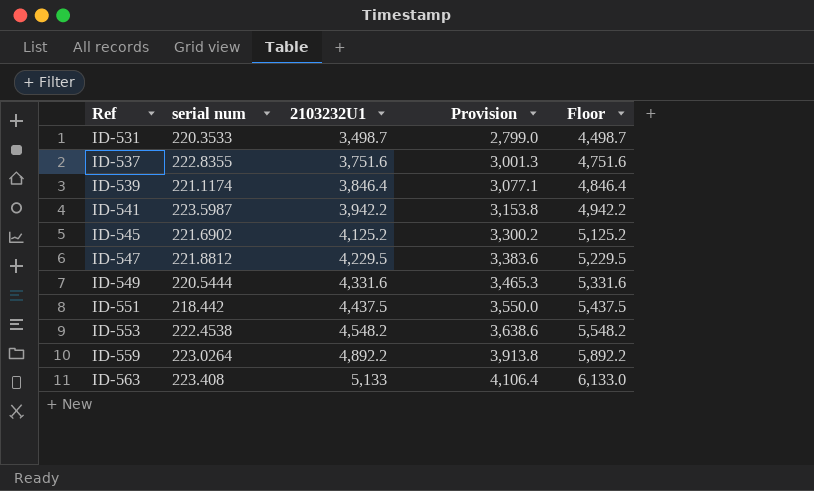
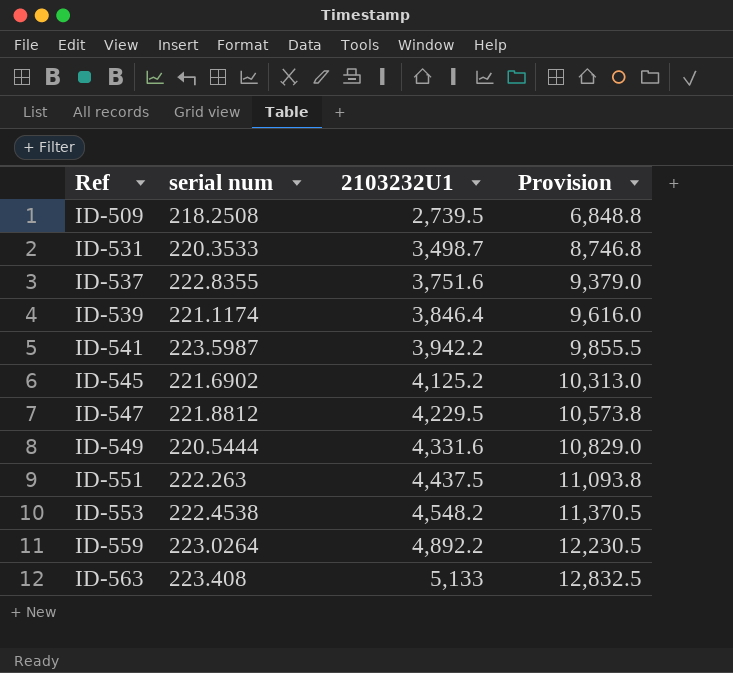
column Floor | formula: [2103232U1] + 1000 -> none
column Provision | formula: [2103232U1] * 0.8 -> [2103232U1] * 2.5
row ID-509: none -> 218.2508 | 2,739.5 | 6,848.8
ID-551 | serial num: 218.442 -> 222.263

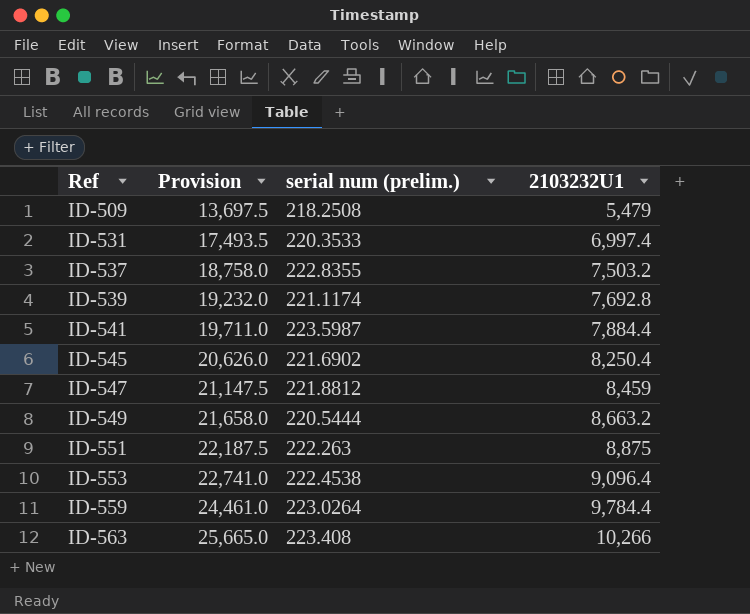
column Provision | position: 4 -> 2
column name: serial num -> serial num (prelim.)
ID-509 | Provision: 6,848.8 -> 13,697.5
ID-509 | 2103232U1: 2,739.5 -> 5,479
ID-531 | Provision: 8,746.8 -> 17,493.5
ID-531 | 2103232U1: 3,498.7 -> 6,997.4
ID-537 | Provision: 9,379.0 -> 18,758.0
ID-537 | 2103232U1: 3,751.6 -> 7,503.2
ID-539 | Provision: 9,616.0 -> 19,232.0
ID-539 | 2103232U1: 3,846.4 -> 7,692.8
ID-541 | Provision: 9,855.5 -> 19,711.0
ID-541 | 2103232U1: 3,942.2 -> 7,884.4
ID-545 | Provision: 10,313.0 -> 20,626.0
ID-545 | 2103232U1: 4,125.2 -> 8,250.4
ID-547 | Provision: 10,573.8 -> 21,147.5
ID-547 | 2103232U1: 4,229.5 -> 8,459
ID-549 | Provision: 10,829.0 -> 21,658.0
ID-549 | 2103232U1: 4,331.6 -> 8,663.2
ID-551 | Provision: 11,093.8 -> 22,187.5
ID-551 | 2103232U1: 4,437.5 -> 8,875
ID-553 | Provision: 11,370.5 -> 22,741.0
ID-553 | 2103232U1: 4,548.2 -> 9,096.4
ID-559 | Provision: 12,230.5 -> 24,461.0
ID-559 | 2103232U1: 4,892.2 -> 9,784.4
ID-563 | Provision: 12,832.5 -> 25,665.0
ID-563 | 2103232U1: 5,133 -> 10,266

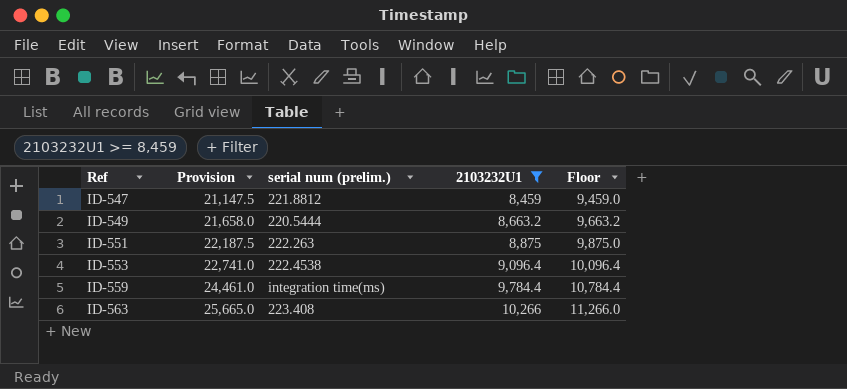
filter: none -> 2103232U1 >= 8,459
column Floor | formula: none -> [2103232U1] + 1000
ID-559 | serial num (prelim.): 223.0264 -> integration time(ms)

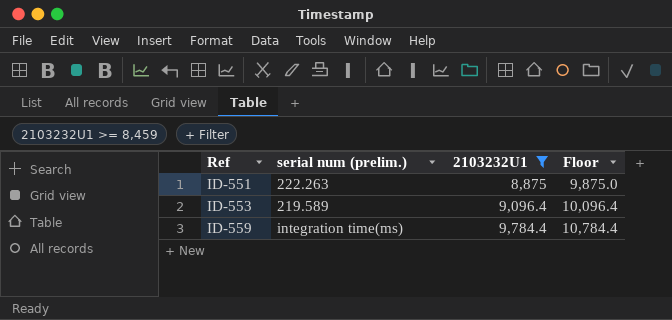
column Provision | formula: [2103232U1] * 2.5 -> none
row ID-547: 21,147.5 | 221.8812 | 8,459 | 9,459.0 -> none
row ID-549: 21,658.0 | 220.5444 | 8,663.2 | 9,663.2 -> none
row ID-563: 25,665.0 | 223.408 | 10,266 | 11,266.0 -> none
ID-553 | serial num (prelim.): 222.4538 -> 219.589

